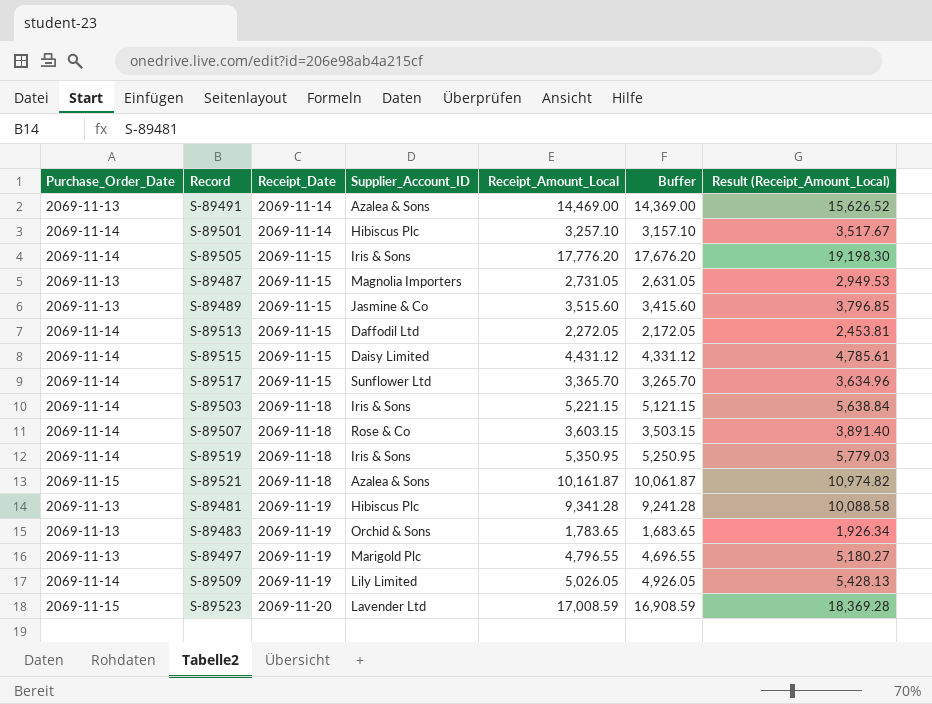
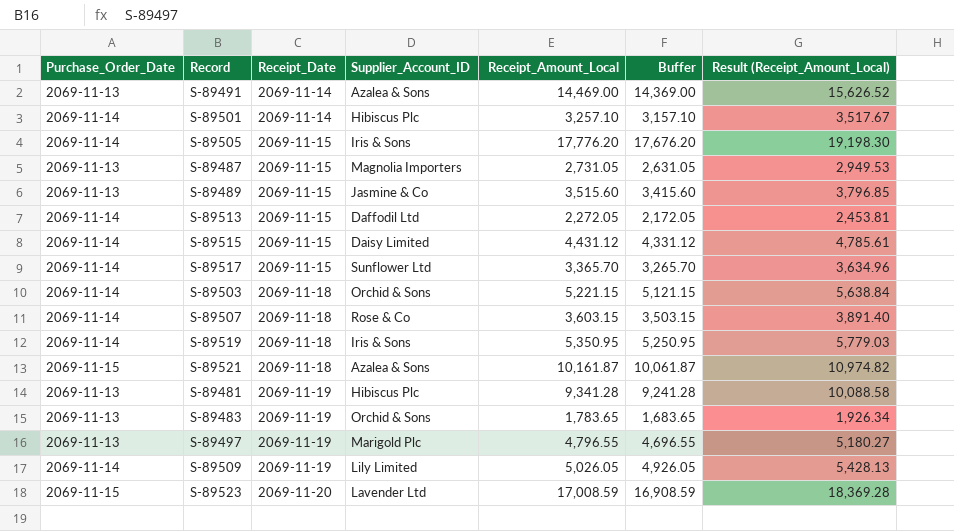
S-89503 | Supplier_Account_ID: Iris & Sons -> Orchid & Sons

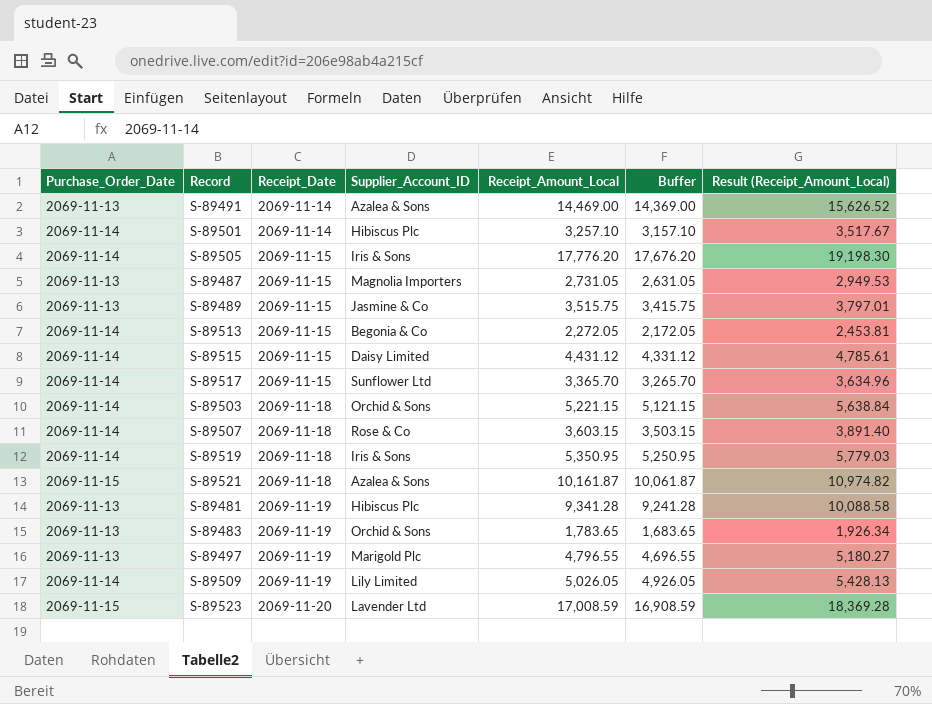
S-89489 | Receipt_Amount_Local: 3,515.60 -> 3,515.75
S-89489 | Buffer: 3,415.60 -> 3,415.75
S-89489 | Result (Receipt_Amount_Local): 3,796.85 -> 3,797.01
S-89513 | Supplier_Account_ID: Daffodil Ltd -> Begonia & Co

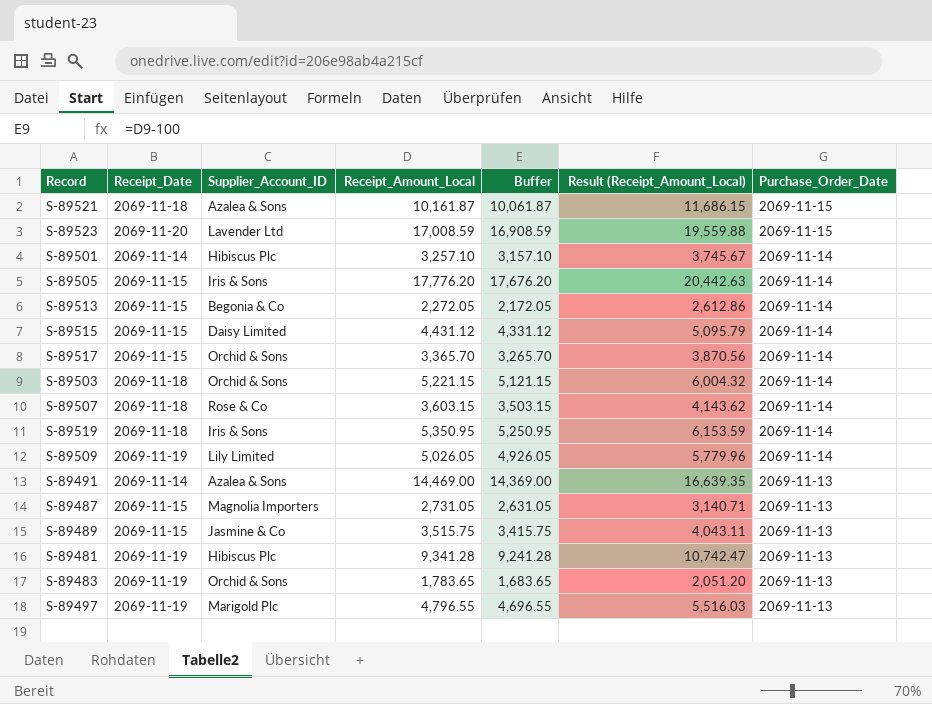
row order: Receipt_Date ascending -> Purchase_Order_Date descending
column Result (Receipt_Amount_Local) | formula: [Receipt_Amount_Local] * 1.08 -> [Receipt_Amount_Local] * 1.15
column Purchase_Order_Date | position: 1 -> 7
S-89517 | Supplier_Account_ID: Sunflower Ltd -> Orchid & Sons

